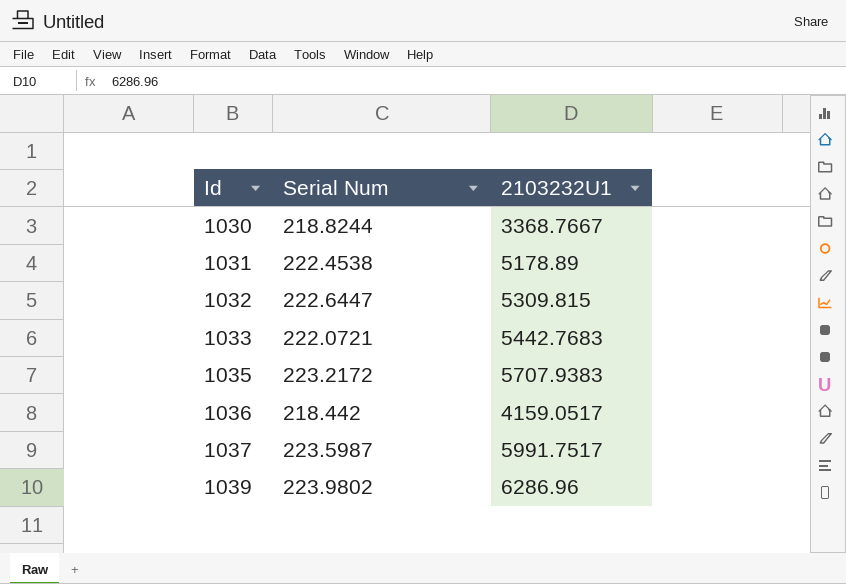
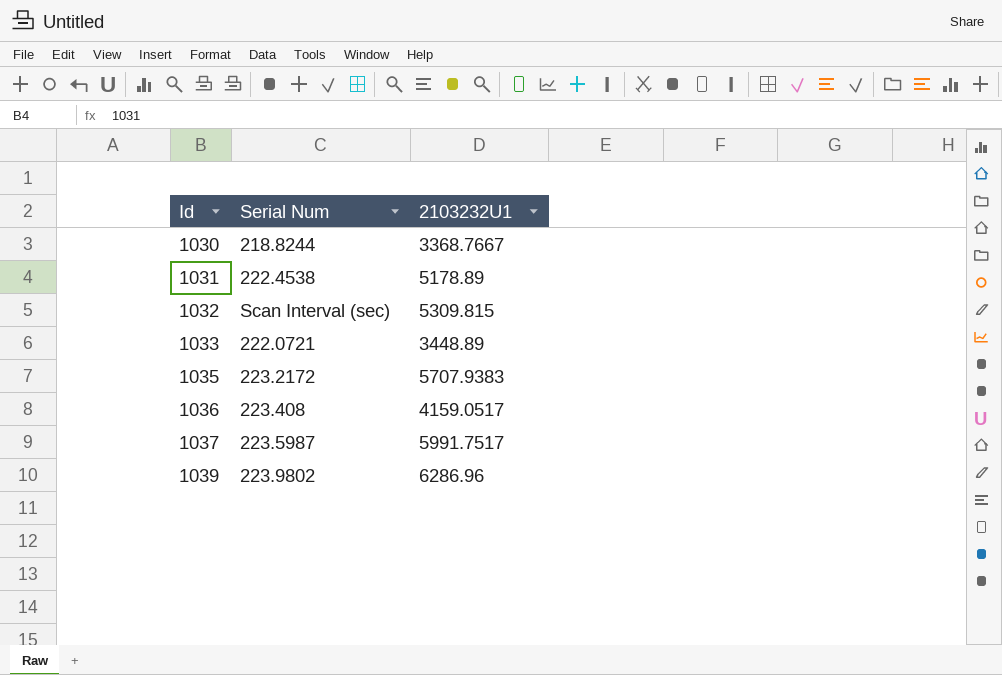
1032 | Serial Num: 222.6447 -> Scan Interval (sec)
1033 | 2103232U1: 5442.7683 -> 3448.89
1036 | Serial Num: 218.442 -> 223.408

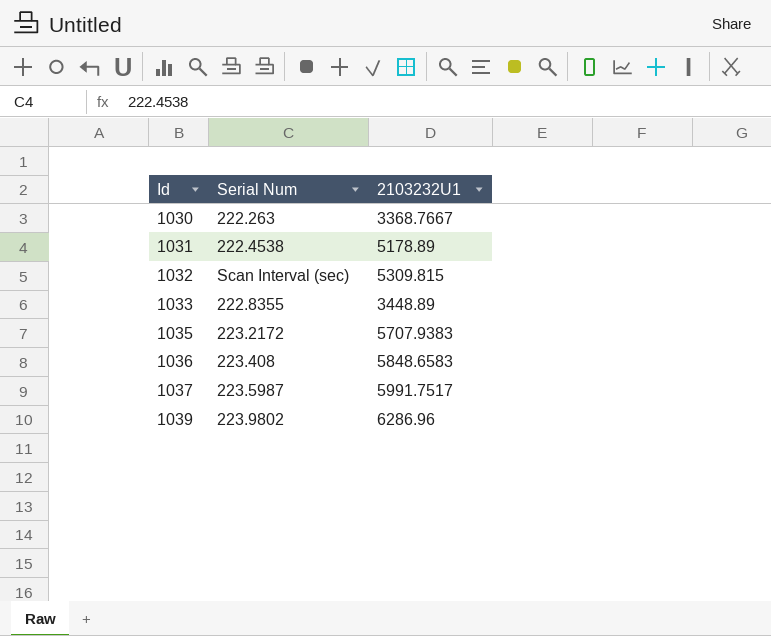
1030 | Serial Num: 218.8244 -> 222.263
1033 | Serial Num: 222.0721 -> 222.8355
1036 | 2103232U1: 4159.0517 -> 5848.6583

